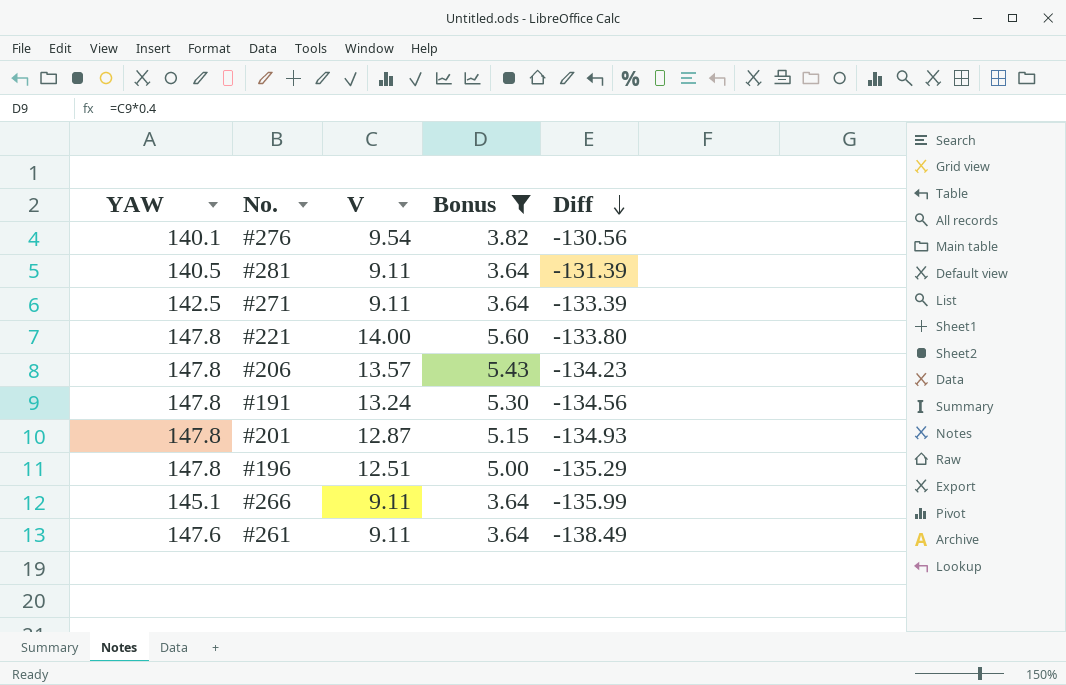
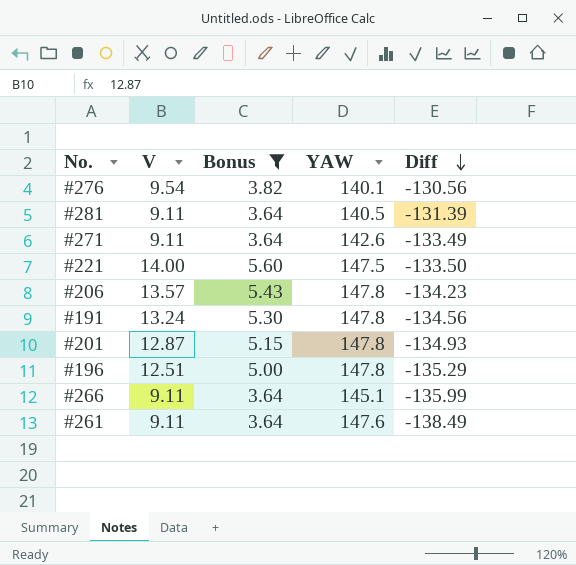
column YAW | position: 1 -> 4
#271 | YAW: 142.5 -> 142.6
#271 | Diff: -133.39 -> -133.49
#221 | YAW: 147.8 -> 147.5
#221 | Diff: -133.80 -> -133.50

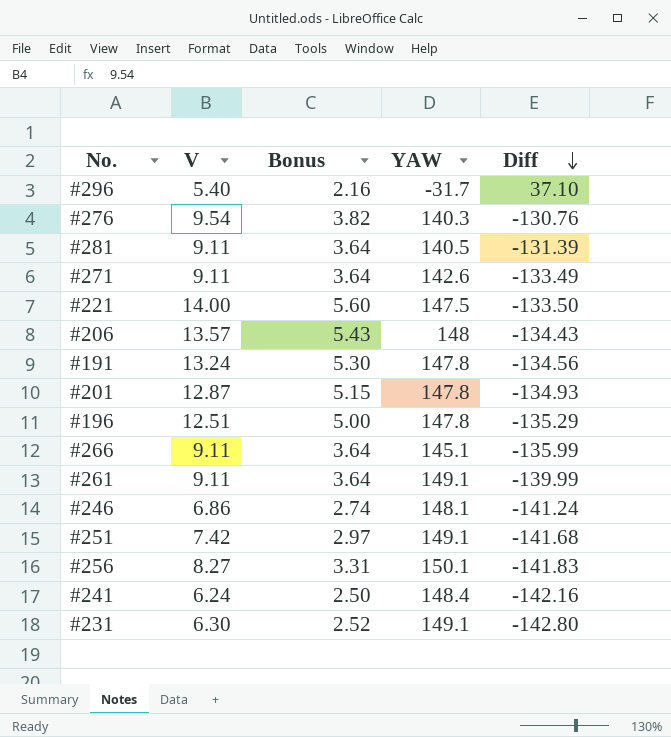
filter: Bonus >= 3.64 -> none
#276 | YAW: 140.1 -> 140.3
#276 | Diff: -130.56 -> -130.76
#206 | YAW: 147.8 -> 148
#206 | Diff: -134.23 -> -134.43
#261 | YAW: 147.6 -> 149.1
#261 | Diff: -138.49 -> -139.99

